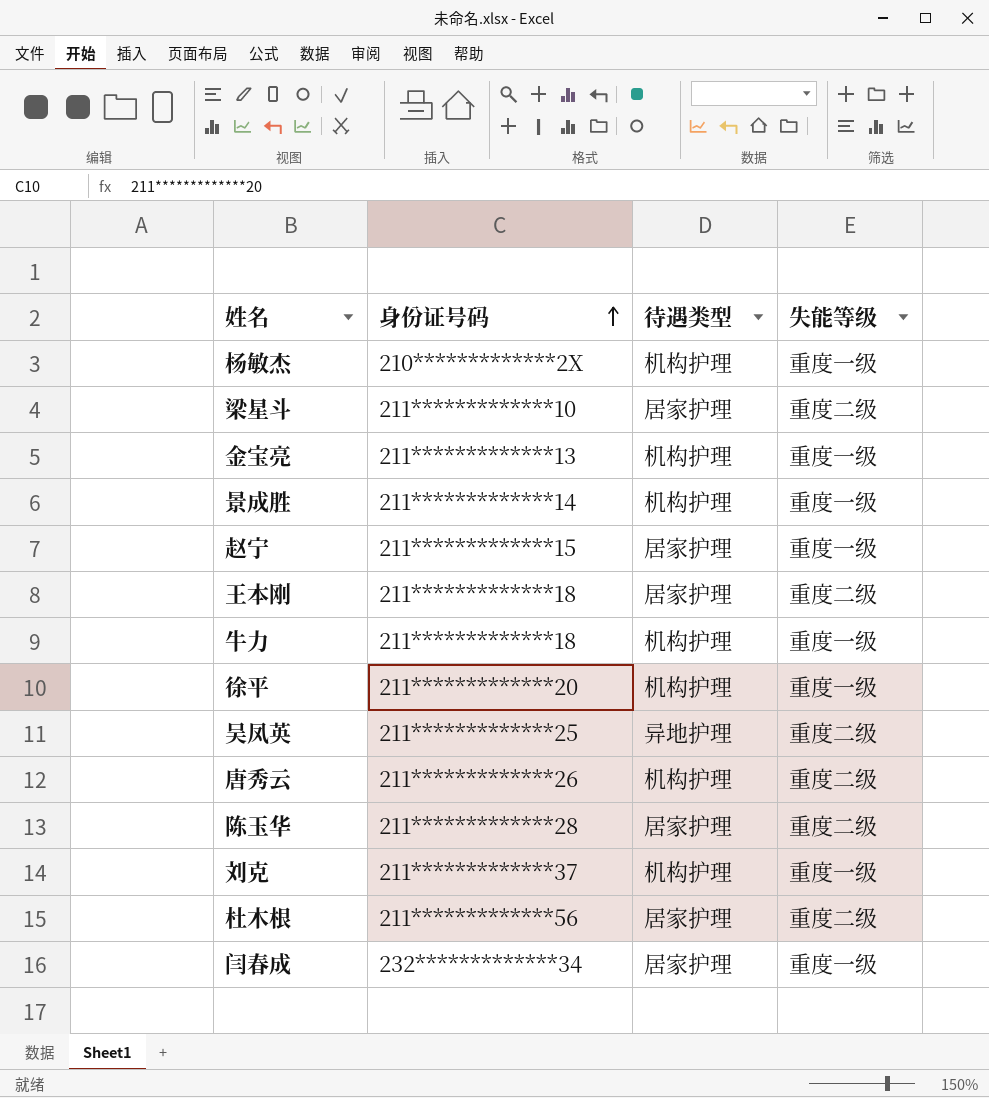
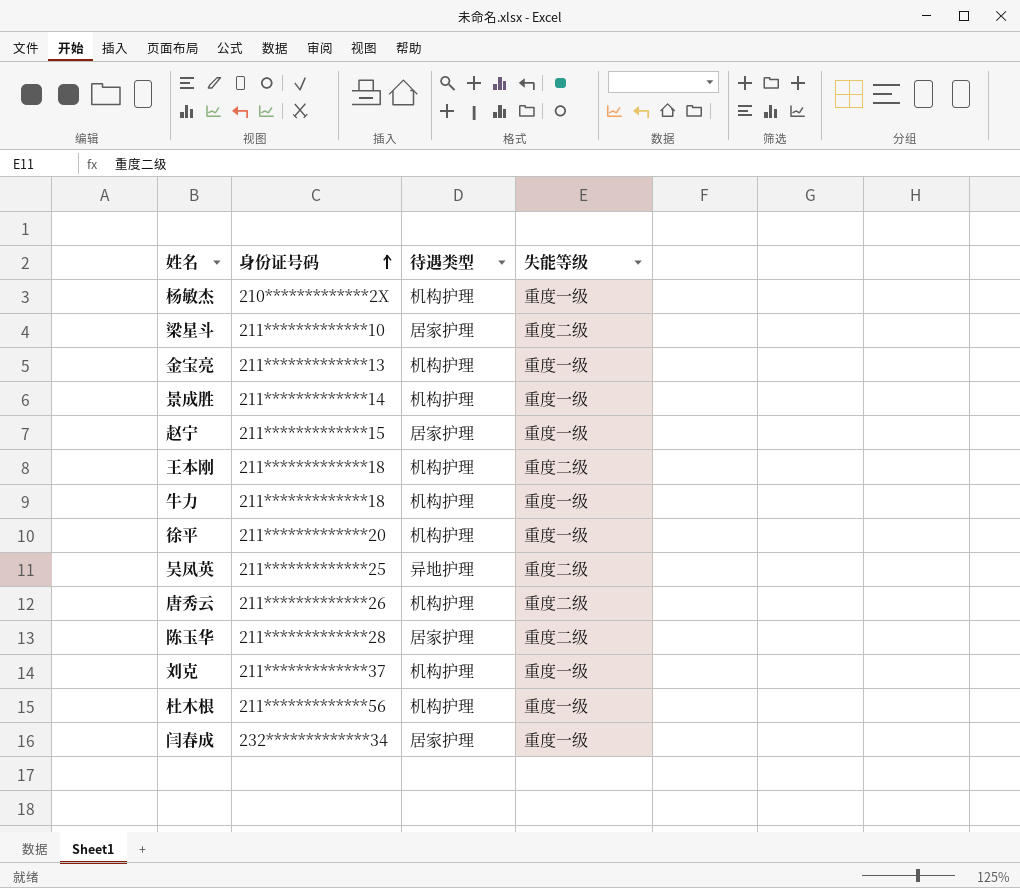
王本刚 | 待遇类型: 居家护理 -> 机构护理
杜木根 | 待遇类型: 居家护理 -> 机构护理
杜木根 | 失能等级: 重度二级 -> 重度一级

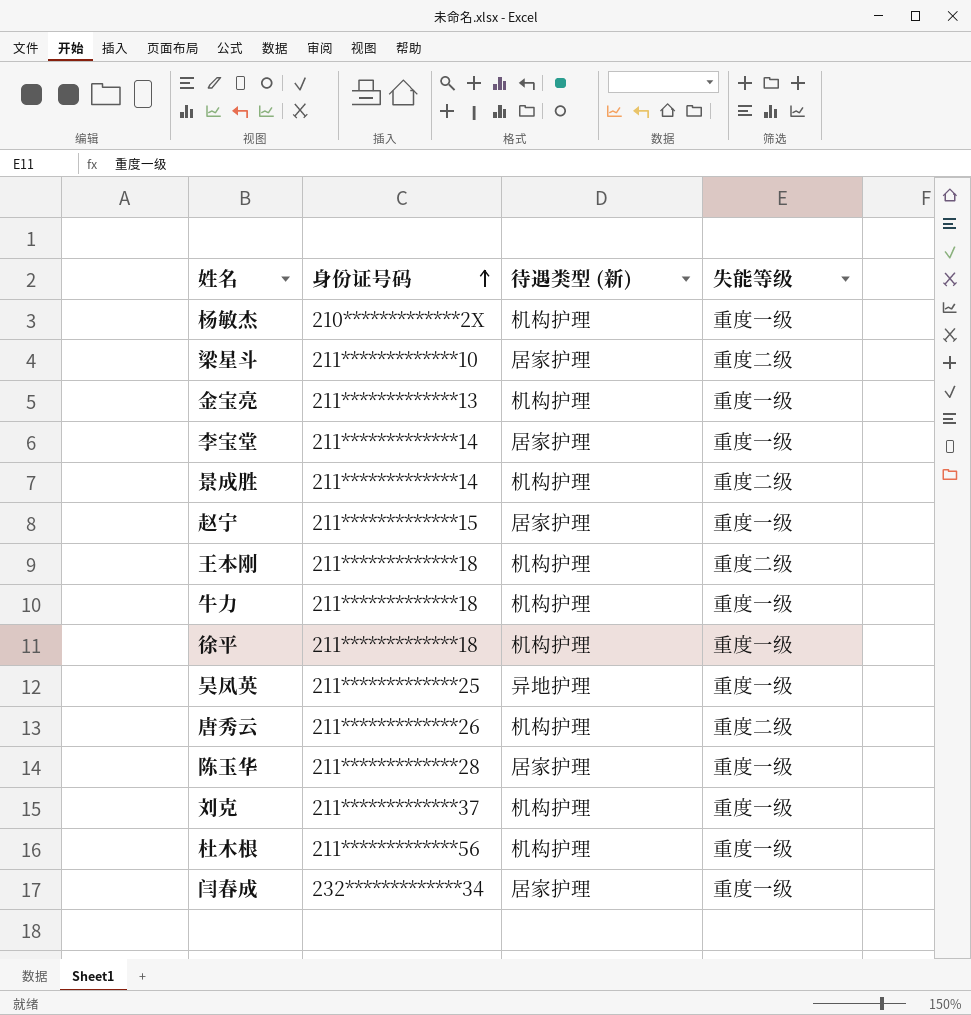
column name: 待遇类型 -> 待遇类型 (新)
row 李宝堂: none -> 211*************14 | 居家护理 | 重度一级
景成胜 | 失能等级: 重度一级 -> 重度二级
徐平 | 身份证号码: 211*************20 -> 211*************18
吴凤英 | 失能等级: 重度二级 -> 重度一级
陈玉华 | 失能等级: 重度二级 -> 重度一级

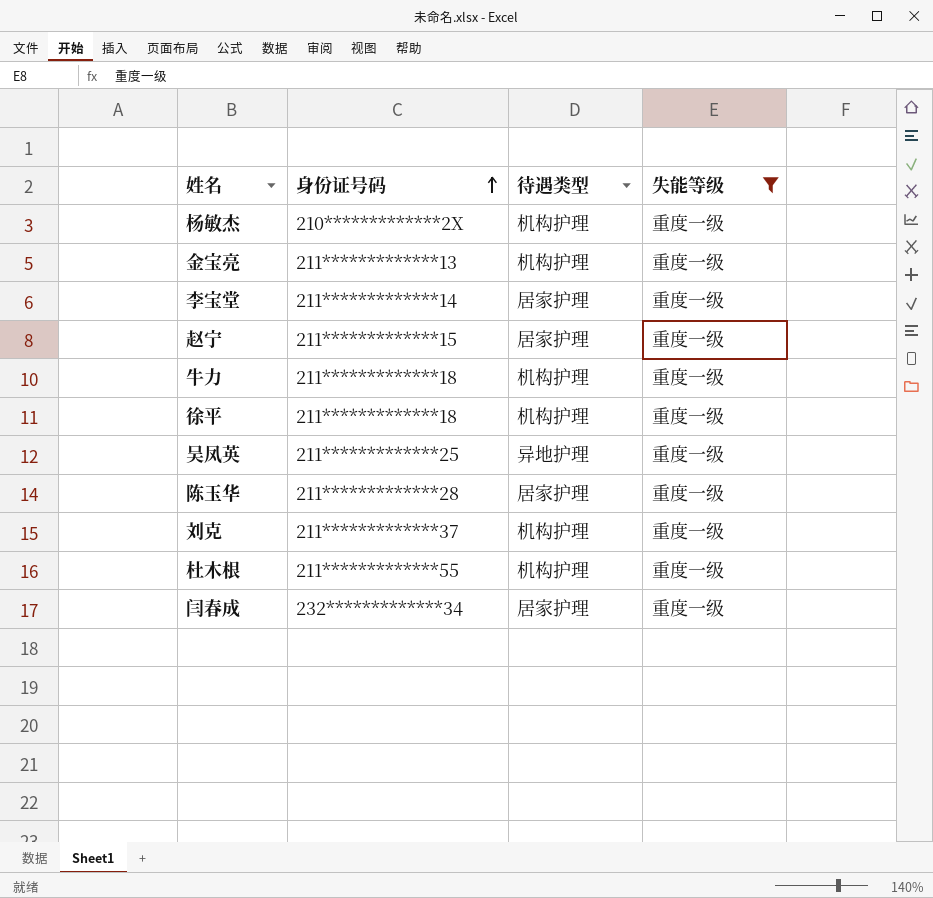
filter: none -> 失能等级 = 重度一级
column name: 待遇类型 (新) -> 待遇类型
杜木根 | 身份证号码: 211*************56 -> 211*************55

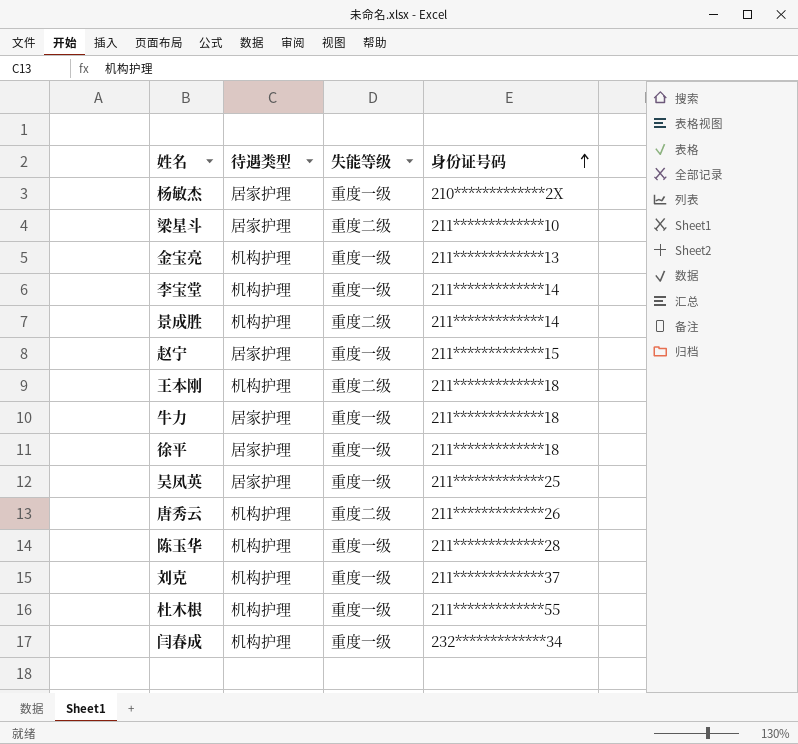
filter: 失能等级 = 重度一级 -> none
column 身份证号码 | position: 2 -> 4
杨敏杰 | 待遇类型: 机构护理 -> 居家护理
李宝堂 | 待遇类型: 居家护理 -> 机构护理
牛力 | 待遇类型: 机构护理 -> 居家护理
徐平 | 待遇类型: 机构护理 -> 居家护理
吴凤英 | 待遇类型: 异地护理 -> 居家护理
陈玉华 | 待遇类型: 居家护理 -> 机构护理
闫春成 | 待遇类型: 居家护理 -> 机构护理

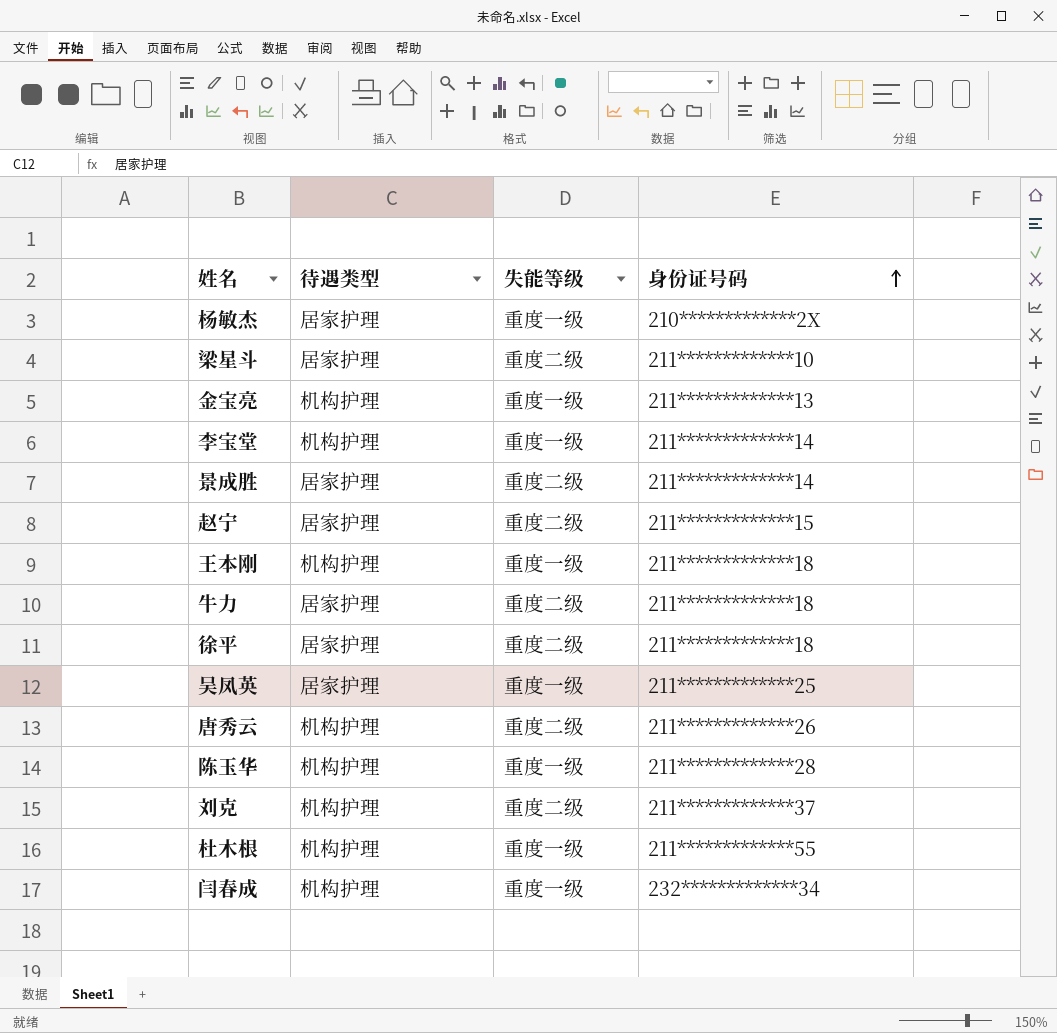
景成胜 | 待遇类型: 机构护理 -> 居家护理
赵宁 | 失能等级: 重度一级 -> 重度二级
王本刚 | 失能等级: 重度二级 -> 重度一级
牛力 | 失能等级: 重度一级 -> 重度二级
徐平 | 失能等级: 重度一级 -> 重度二级
刘克 | 失能等级: 重度一级 -> 重度二级

